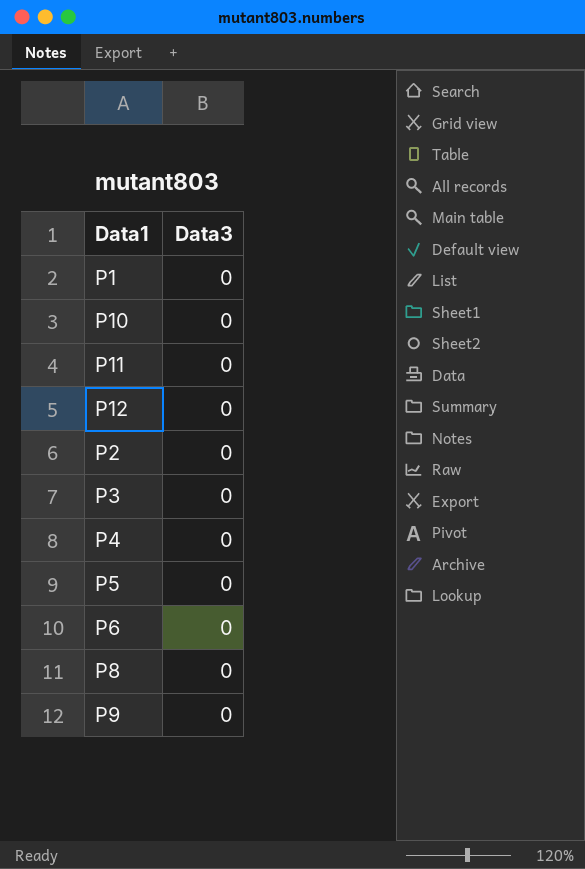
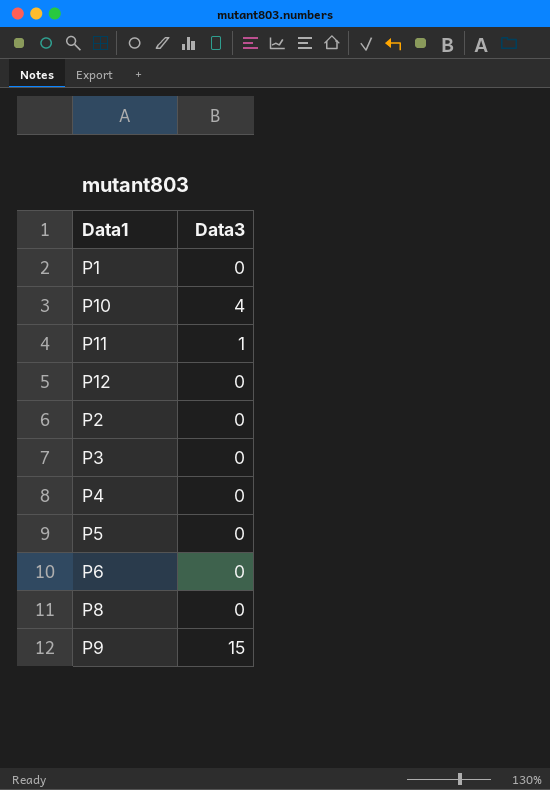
P10 | Data3: 0 -> 4
P11 | Data3: 0 -> 1
P9 | Data3: 0 -> 15

